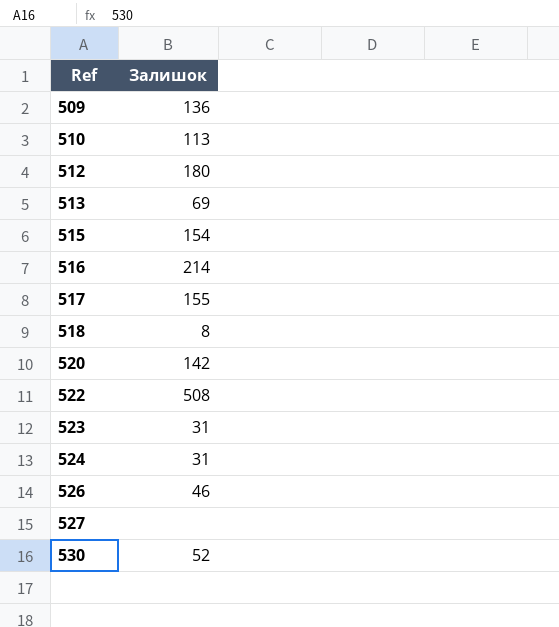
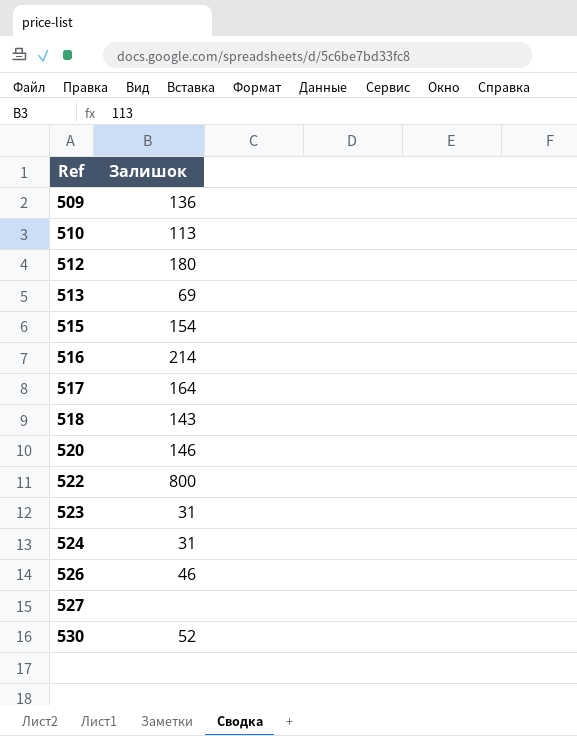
517 | Залишок: 155 -> 164
518 | Залишок: 8 -> 143
520 | Залишок: 142 -> 146
522 | Залишок: 508 -> 800

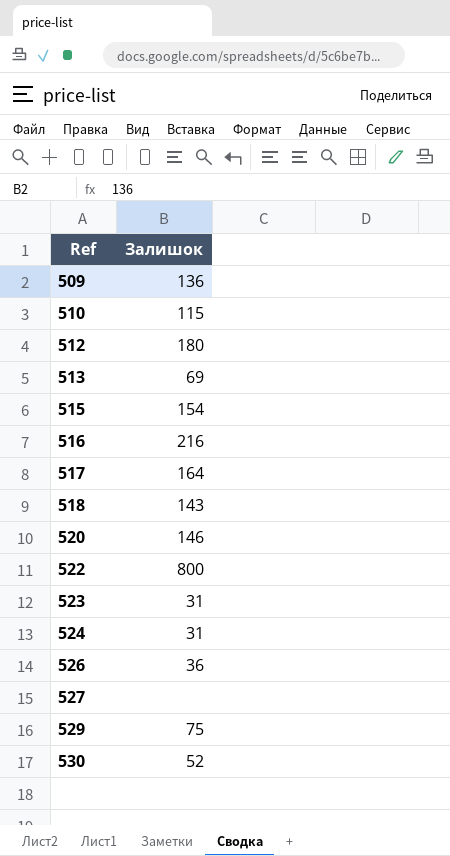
510 | Залишок: 113 -> 115
516 | Залишок: 214 -> 216
526 | Залишок: 46 -> 36
row 529: none -> 75

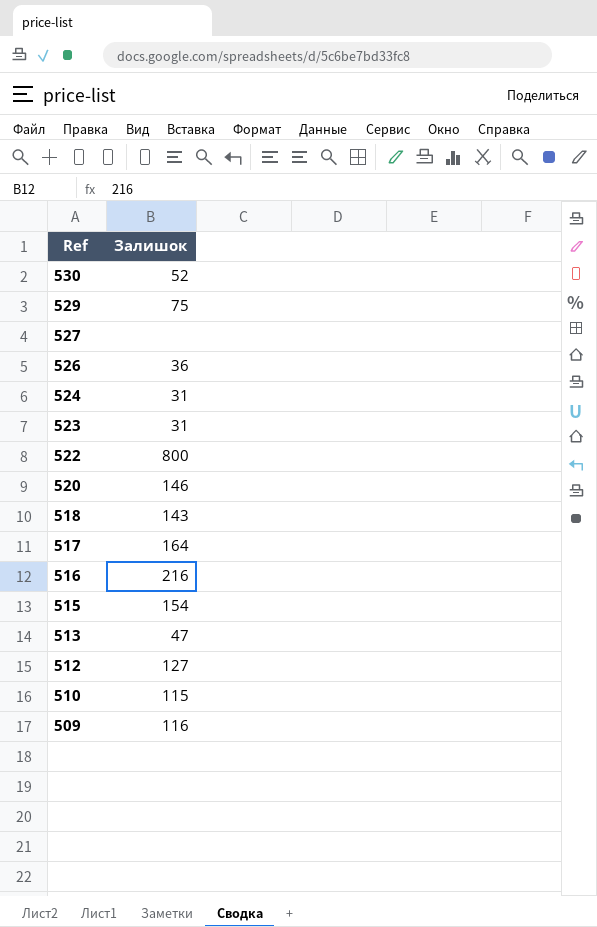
row order: Ref ascending -> Ref descending
513 | Залишок: 69 -> 47
512 | Залишок: 180 -> 127
509 | Залишок: 136 -> 116

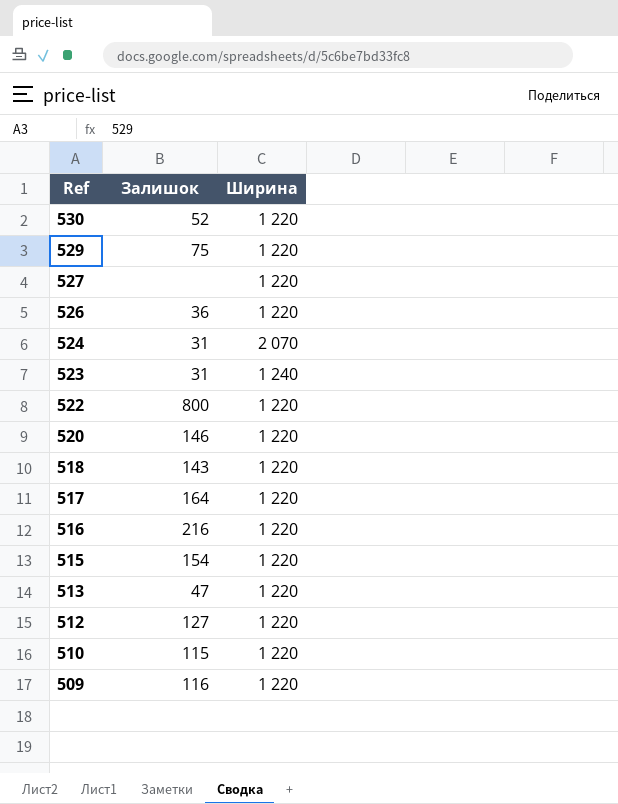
column Ширина | position: none -> 3

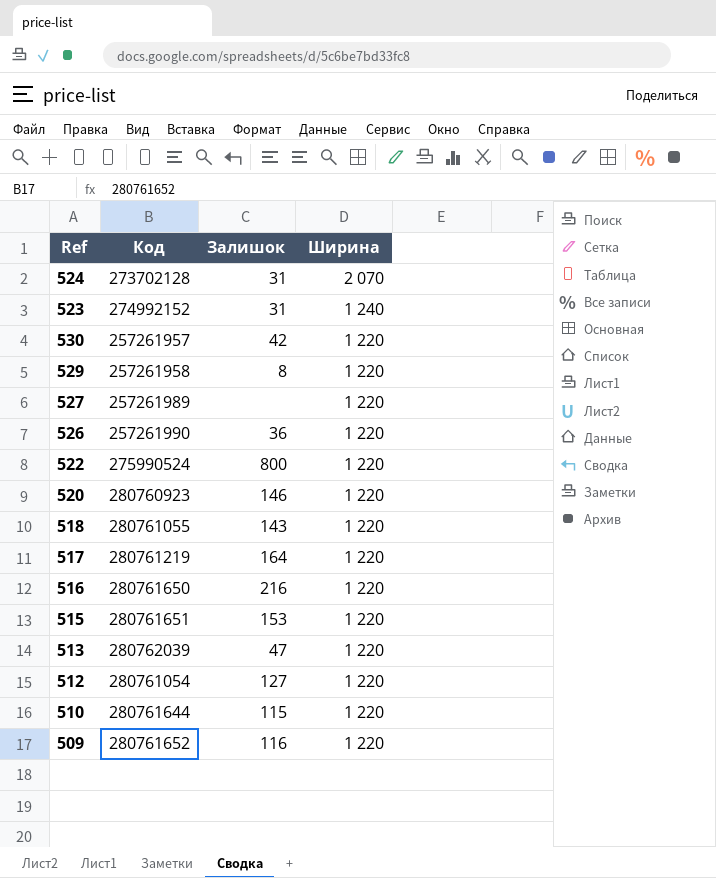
row order: Ref descending -> Ширина descending
column Код | position: none -> 2
530 | Залишок: 52 -> 42
529 | Залишок: 75 -> 8
515 | Залишок: 154 -> 153

